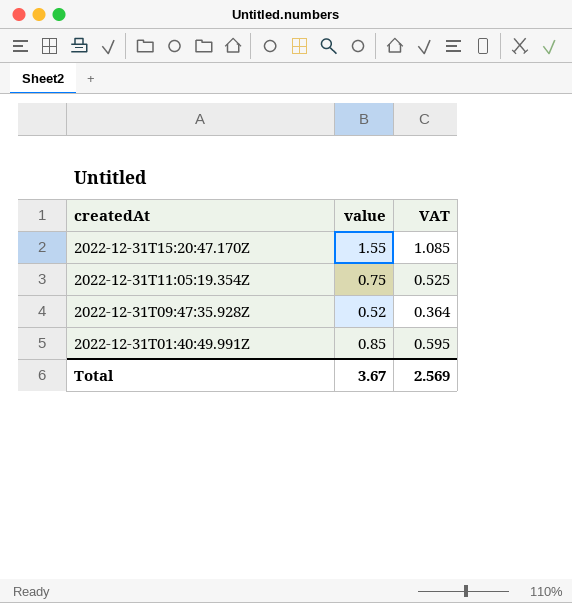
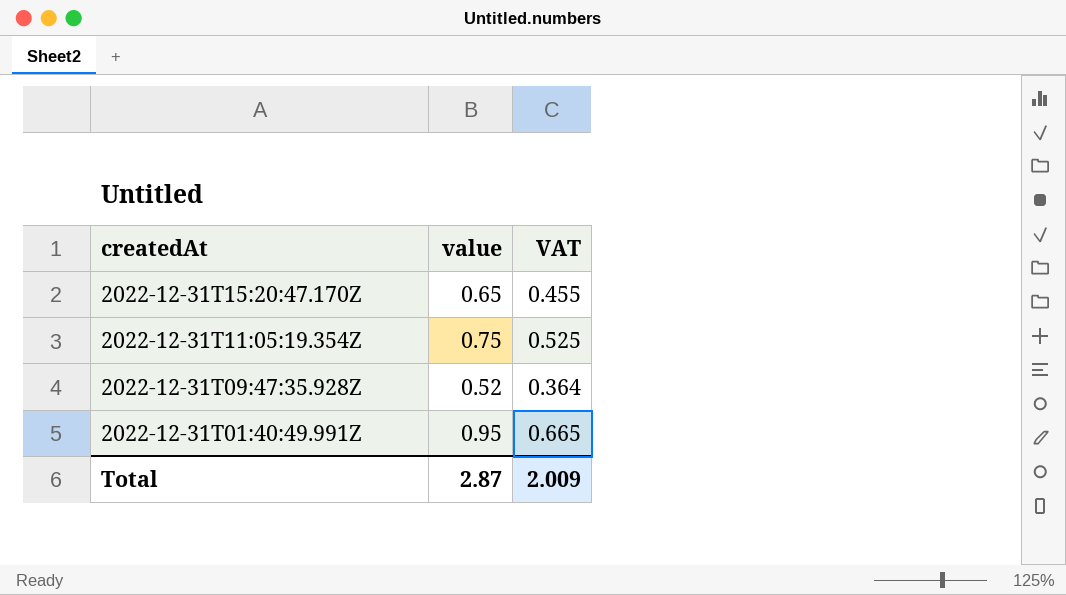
2022-12-31T15:20:47.170Z | value: 1.55 -> 0.65
2022-12-31T15:20:47.170Z | VAT: 1.085 -> 0.455
2022-12-31T01:40:49.991Z | value: 0.85 -> 0.95
2022-12-31T01:40:49.991Z | VAT: 0.595 -> 0.665
Total | value: 3.67 -> 2.87
Total | VAT: 2.569 -> 2.009

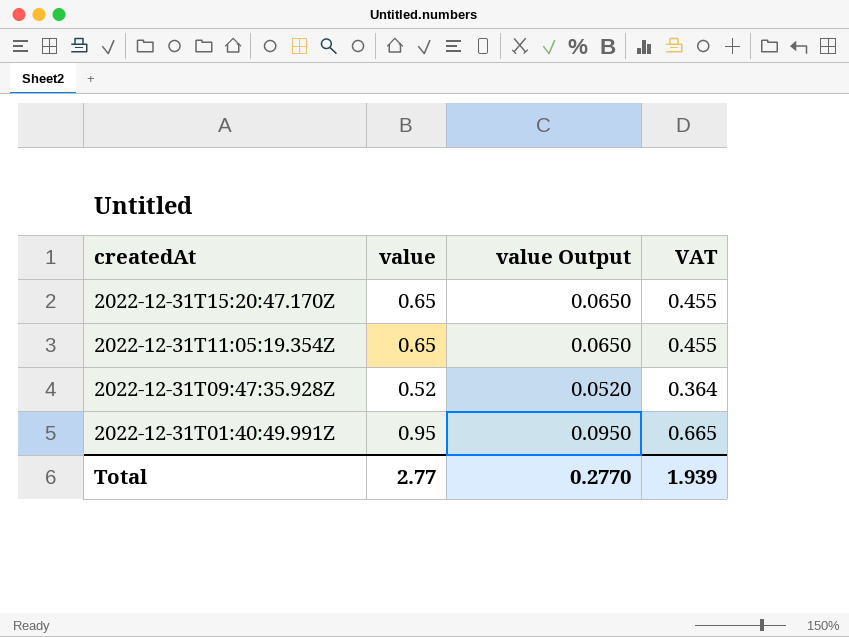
column value Output | formula: none -> [value] * 0.1
2022-12-31T11:05:19.354Z | value: 0.75 -> 0.65
2022-12-31T11:05:19.354Z | VAT: 0.525 -> 0.455
Total | value: 2.87 -> 2.77
Total | VAT: 2.009 -> 1.939

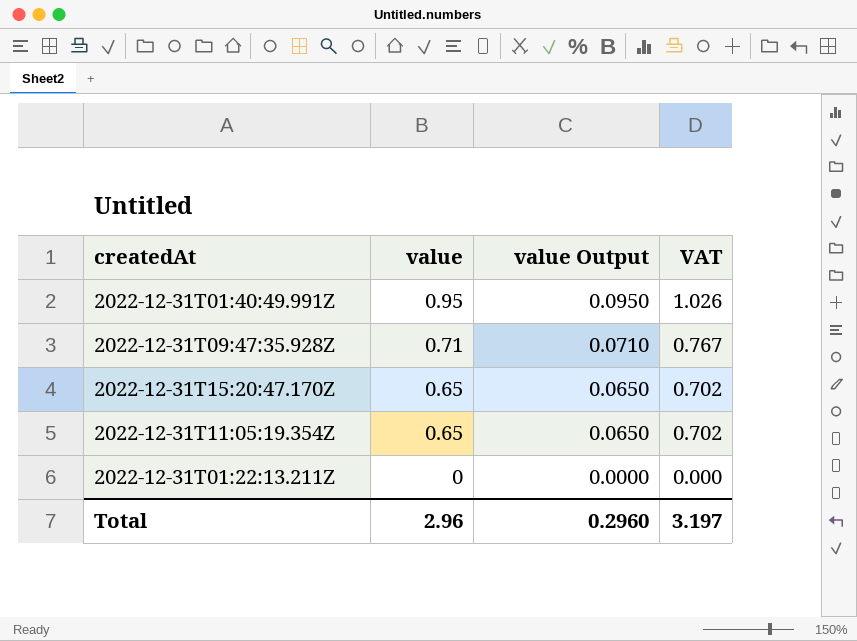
row order: createdAt descending -> value descending
column VAT | formula: [value] * 0.7 -> [value] * 1.08
2022-12-31T09:47:35.928Z | value: 0.52 -> 0.71
2022-12-31T09:47:35.928Z | value Output: 0.0520 -> 0.0710
row 2022-12-31T01:22:13.211Z: none -> 0 | 0.0000 | 0.000
Total | value: 2.77 -> 2.96
Total | value Output: 0.2770 -> 0.2960
Total | VAT: 1.939 -> 3.197

